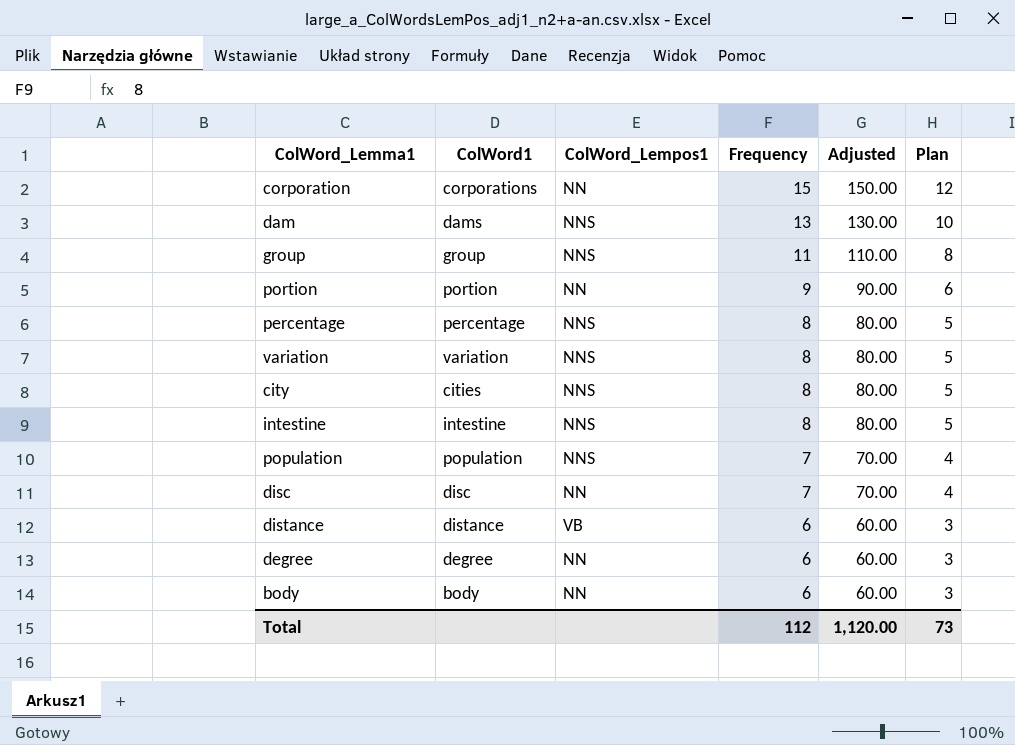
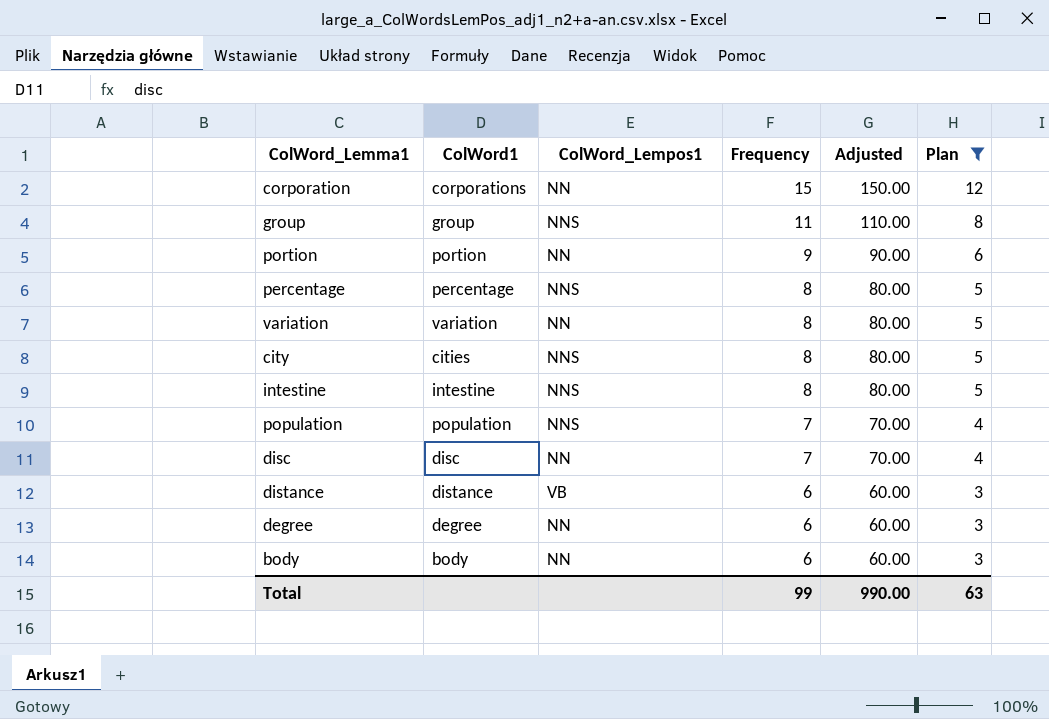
filter: none -> Plan != 10
variation | ColWord_Lempos1: NNS -> NN
Total | Frequency: 112 -> 99
Total | Adjusted: 1,120.00 -> 990.00
Total | Plan: 73 -> 63

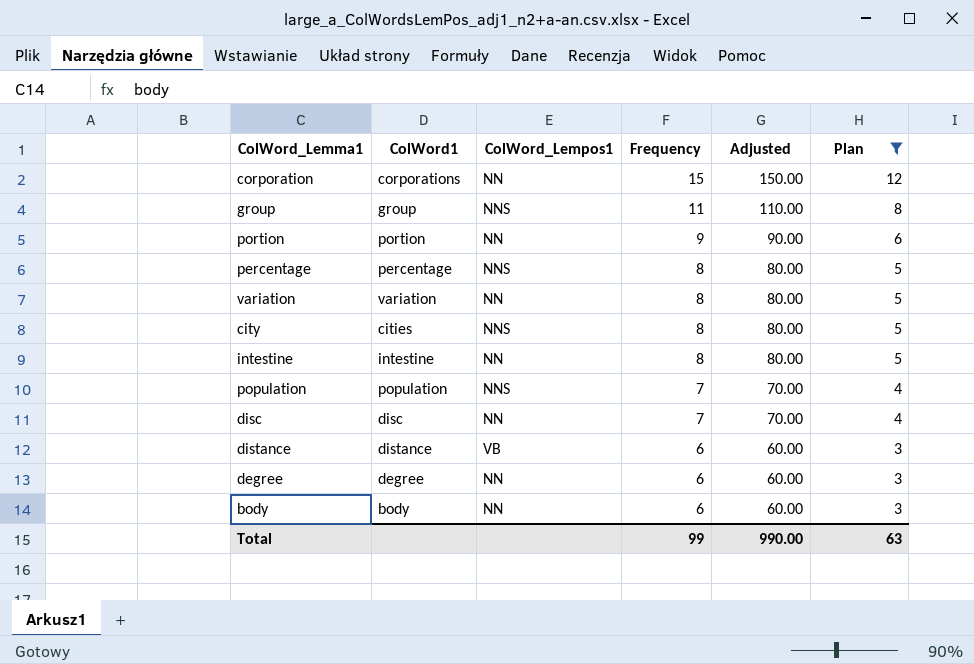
intestine | ColWord_Lempos1: NNS -> NN

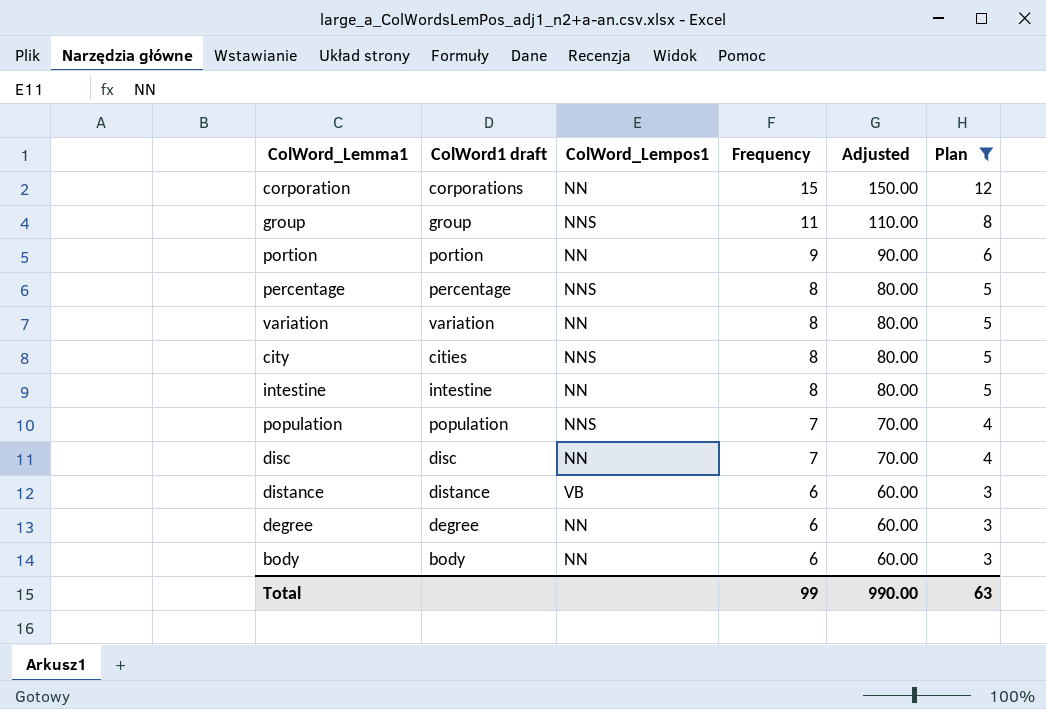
column name: ColWord1 -> ColWord1 draft

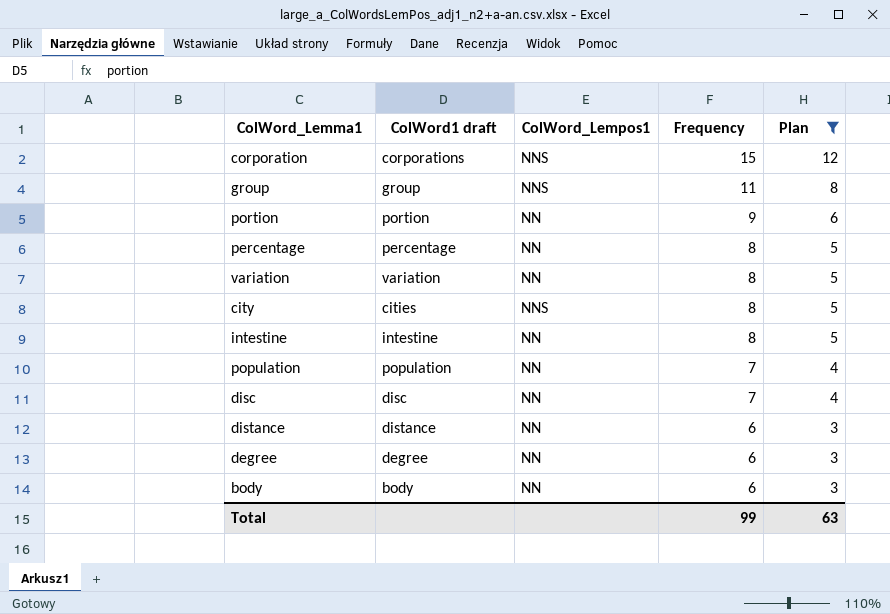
column Adjusted | formula: [Frequency] * 10 -> none
corporation | ColWord_Lempos1: NN -> NNS
percentage | ColWord_Lempos1: NNS -> NN
population | ColWord_Lempos1: NNS -> NN
distance | ColWord_Lempos1: VB -> NN

